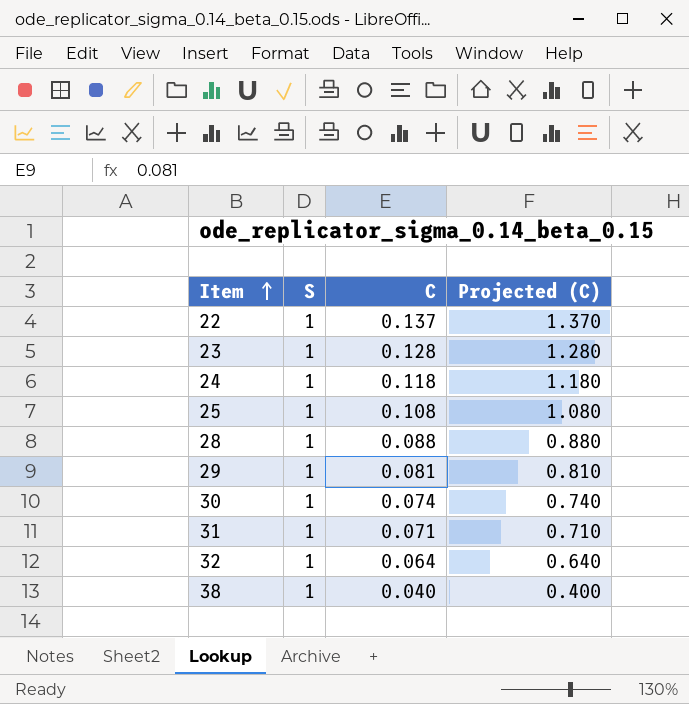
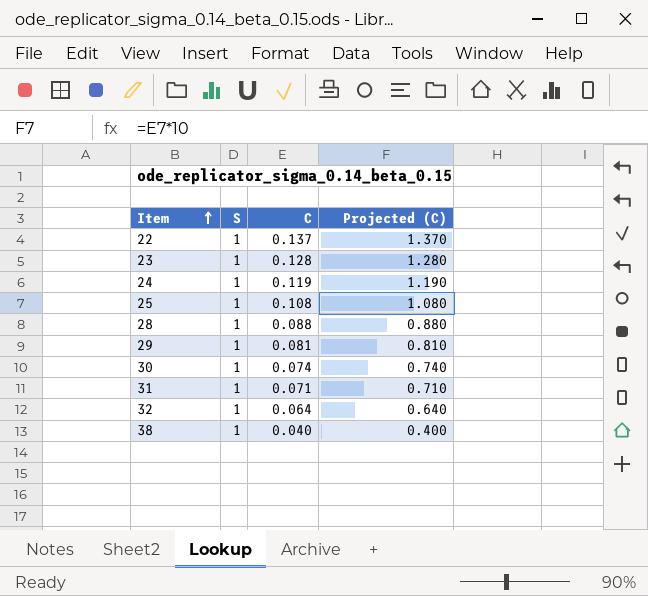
24 | C: 0.118 -> 0.119
24 | Projected (C): 1.180 -> 1.190

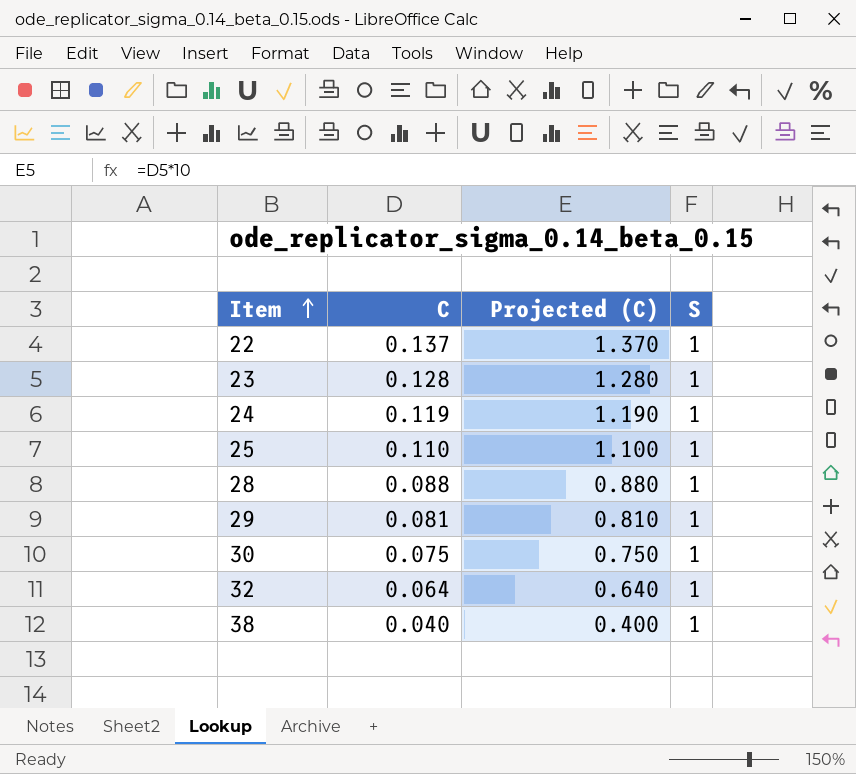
column S | position: 2 -> 4
row 31: 1 | 0.071 | 0.710 -> none
25 | C: 0.108 -> 0.110
25 | Projected (C): 1.080 -> 1.100
30 | C: 0.074 -> 0.075
30 | Projected (C): 0.740 -> 0.750

